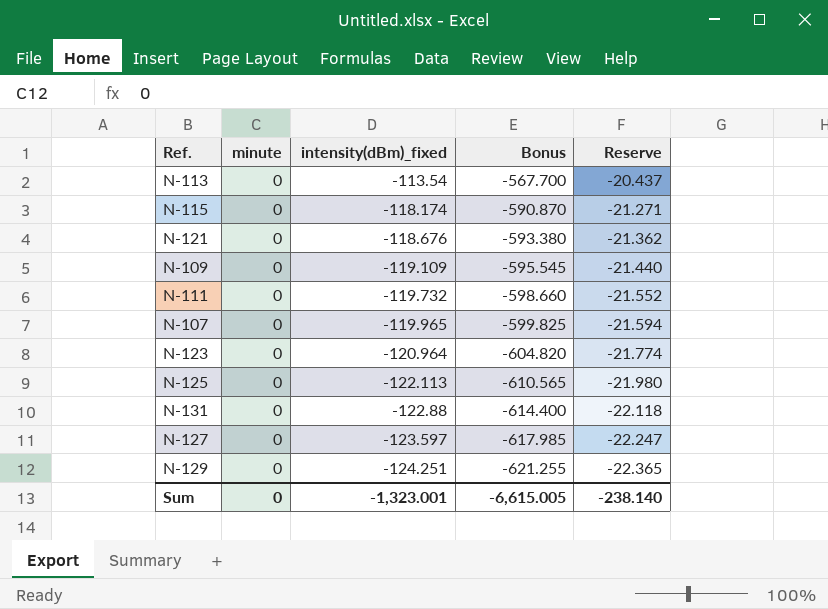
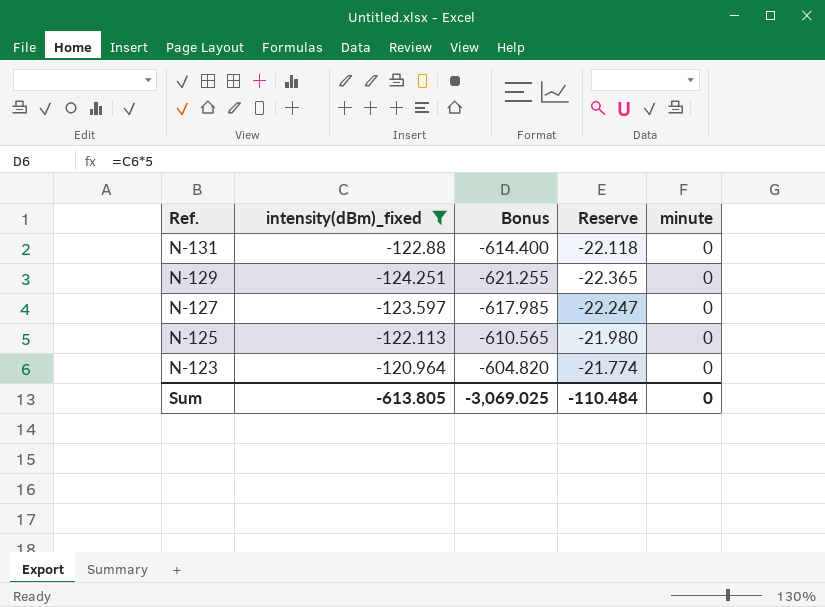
filter: none -> intensity(dBm)_fixed <= -120.964
row order: intensity(dBm)_fixed descending -> Ref. descending
column minute | position: 2 -> 5
Sum | intensity(dBm)_fixed: -1,323.001 -> -613.805
Sum | Bonus: -6,615.005 -> -3,069.025
Sum | Reserve: -238.140 -> -110.484

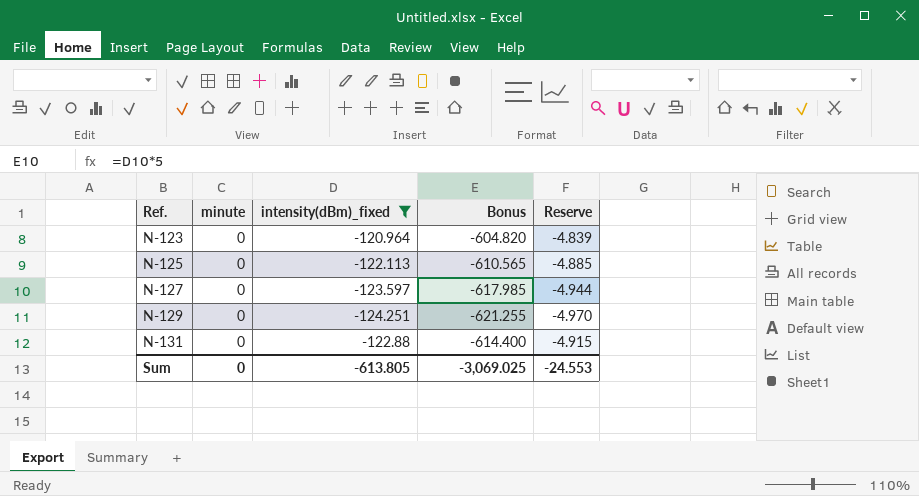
row order: Ref. descending -> Ref. ascending
column minute | position: 5 -> 2
column Reserve | formula: [intensity(dBm)_fixed] * 0.18 -> [intensity(dBm)_fixed] * 0.04
Sum | Reserve: -110.484 -> -24.553

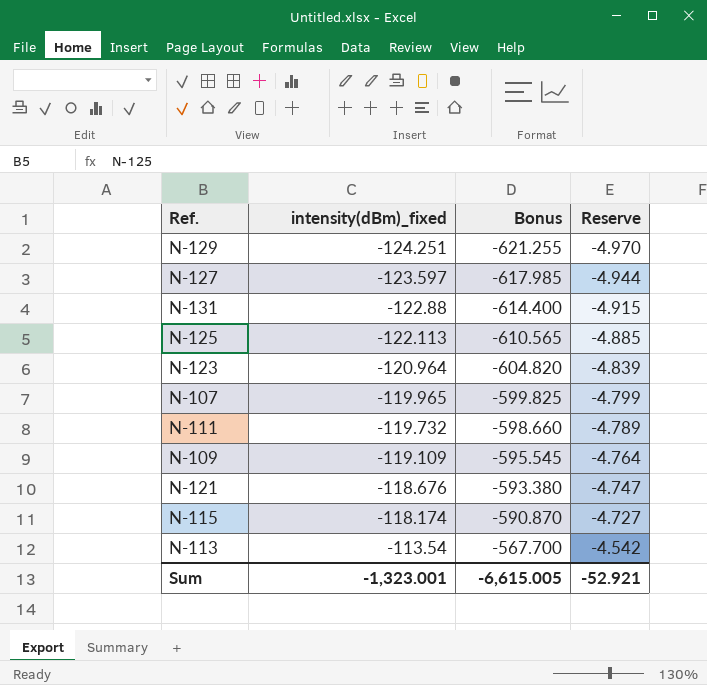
filter: intensity(dBm)_fixed <= -120.964 -> none
row order: Ref. ascending -> intensity(dBm)_fixed ascending
column minute | position: 2 -> none
Sum | intensity(dBm)_fixed: -613.805 -> -1,323.001
Sum | Bonus: -3,069.025 -> -6,615.005
Sum | Reserve: -24.553 -> -52.921

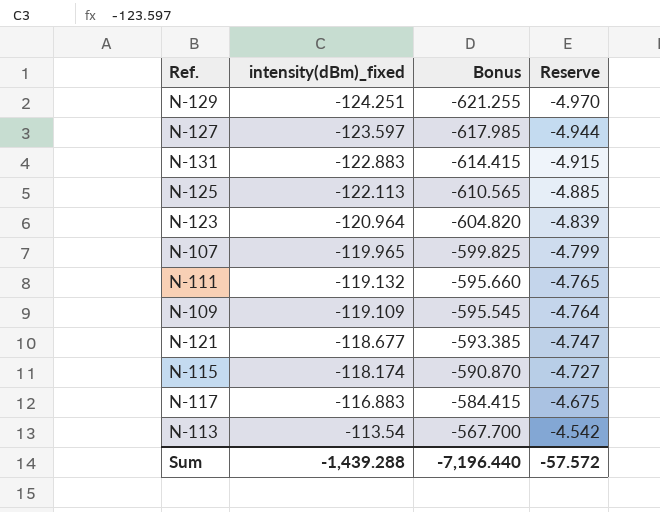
N-131 | intensity(dBm)_fixed: -122.88 -> -122.883
N-131 | Bonus: -614.400 -> -614.415
N-111 | intensity(dBm)_fixed: -119.732 -> -119.132
N-111 | Bonus: -598.660 -> -595.660
N-111 | Reserve: -4.789 -> -4.765
N-121 | intensity(dBm)_fixed: -118.676 -> -118.677
N-121 | Bonus: -593.380 -> -593.385
row N-117: none -> -116.883 | -584.415 | -4.675
Sum | intensity(dBm)_fixed: -1,323.001 -> -1,439.288
Sum | Bonus: -6,615.005 -> -7,196.440
Sum | Reserve: -52.921 -> -57.572

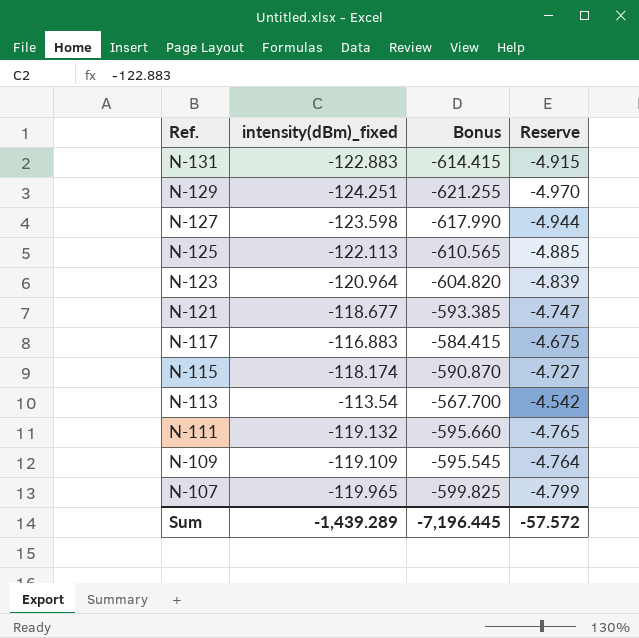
row order: intensity(dBm)_fixed ascending -> Ref. descending
N-127 | intensity(dBm)_fixed: -123.597 -> -123.598
N-127 | Bonus: -617.985 -> -617.990
Sum | intensity(dBm)_fixed: -1,439.288 -> -1,439.289
Sum | Bonus: -7,196.440 -> -7,196.445

